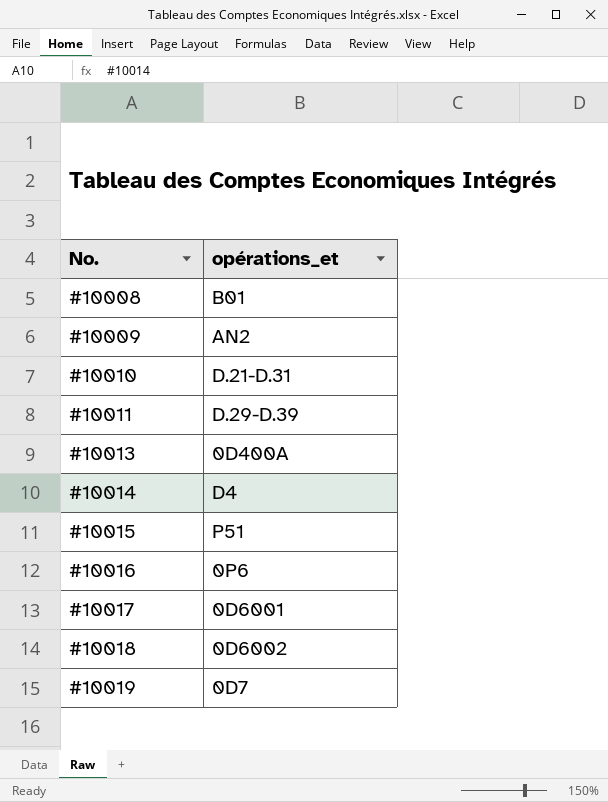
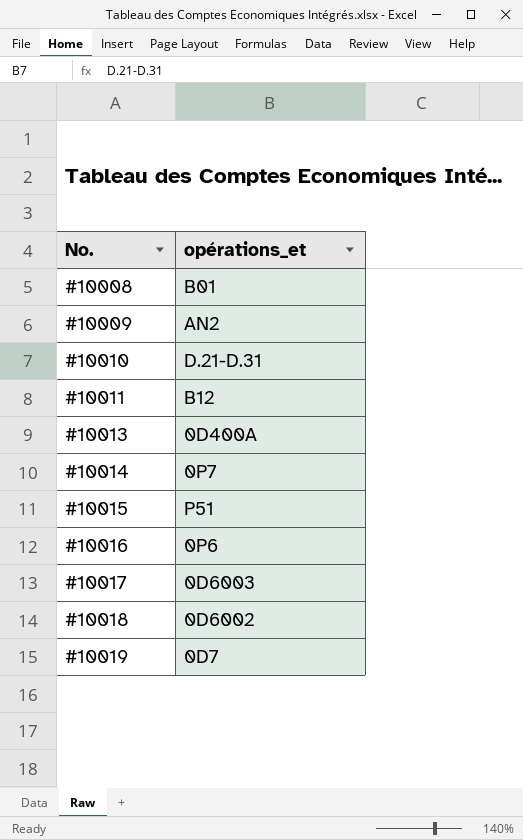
#10011 | opérations_et: D.29-D.39 -> B12
#10014 | opérations_et: D4 -> 0P7
#10017 | opérations_et: 0D6001 -> 0D6003

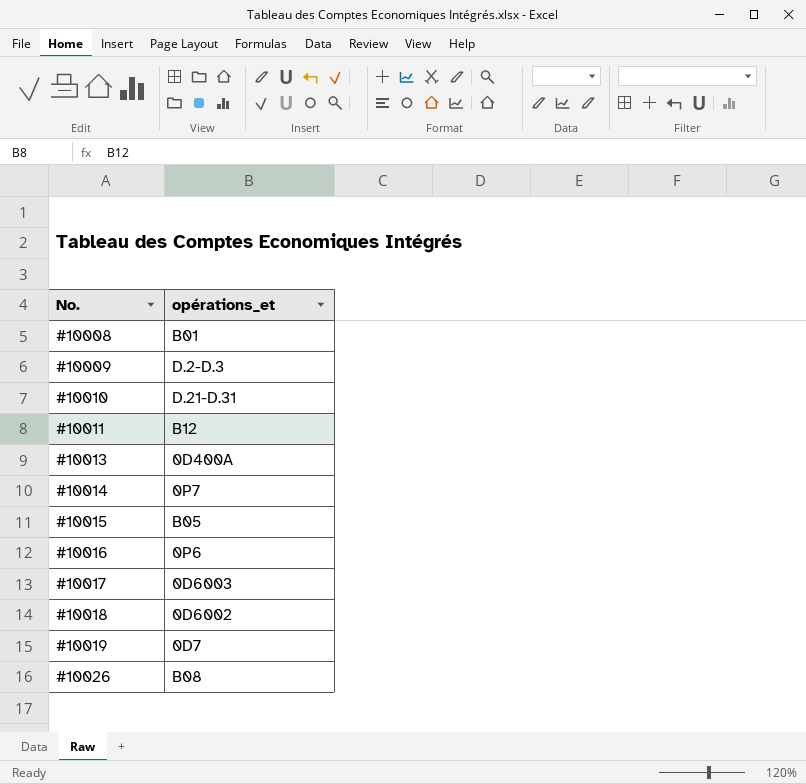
#10009 | opérations_et: AN2 -> D.2-D.3
#10015 | opérations_et: P51 -> B05
row #10026: none -> B08

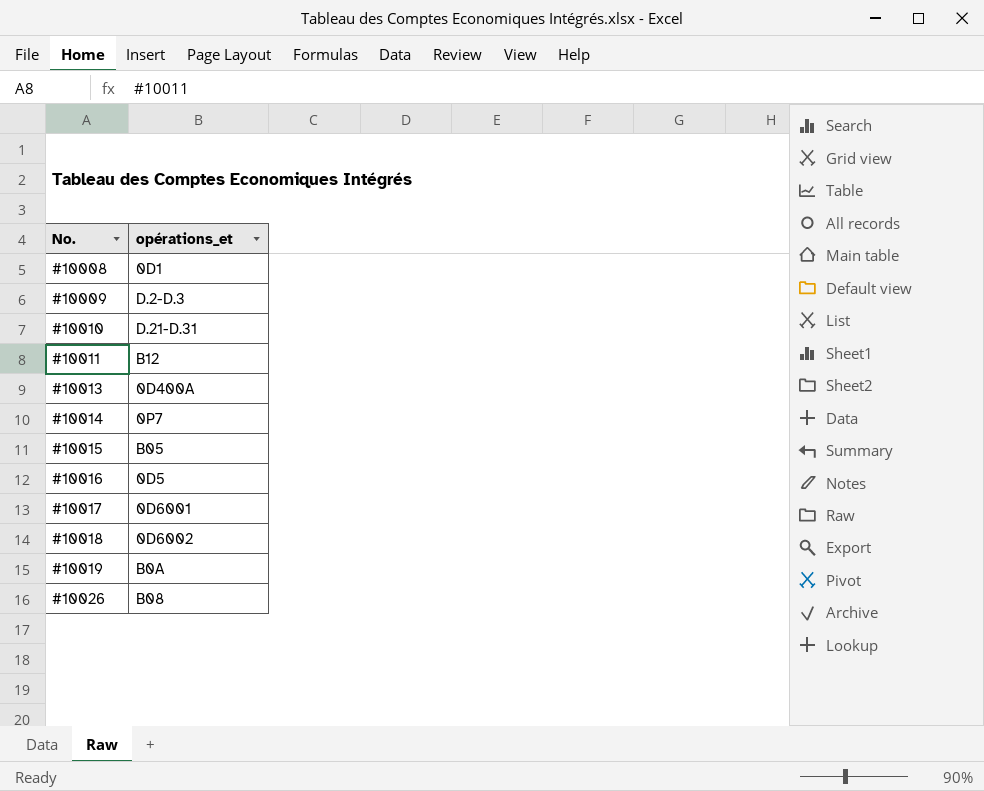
#10008 | opérations_et: B01 -> 0D1
#10016 | opérations_et: 0P6 -> 0D5
#10017 | opérations_et: 0D6003 -> 0D6001
#10019 | opérations_et: 0D7 -> B0A

